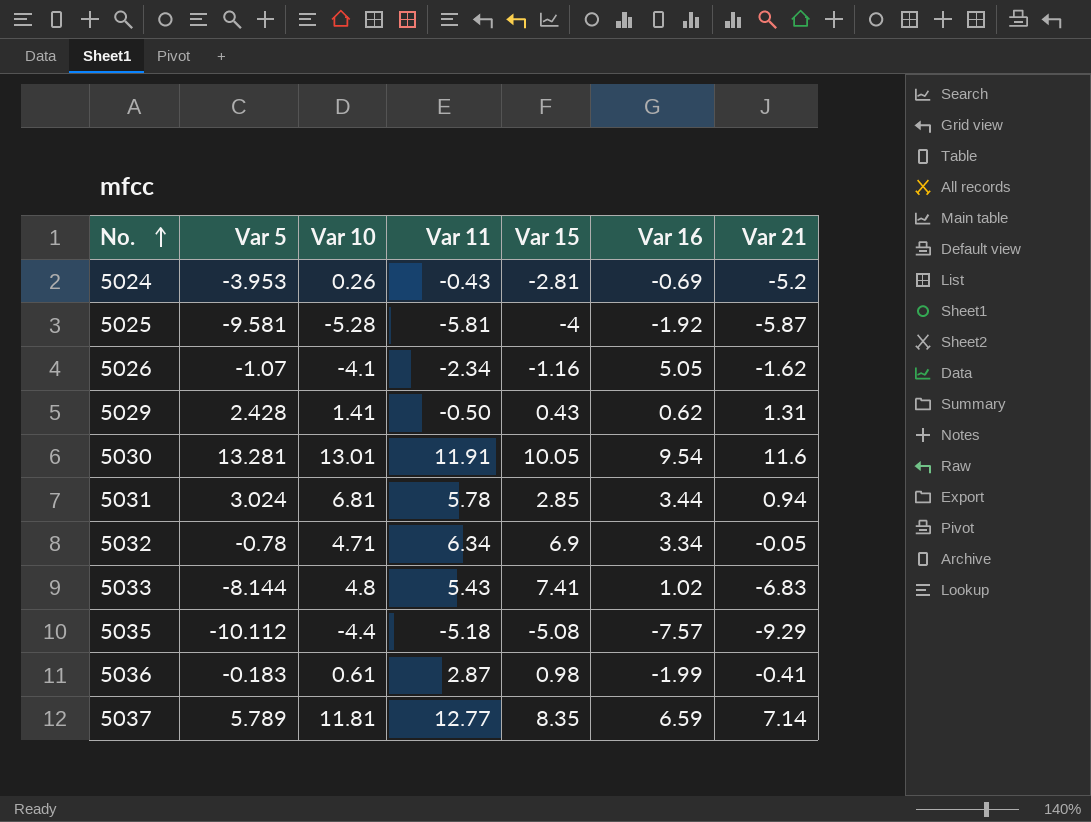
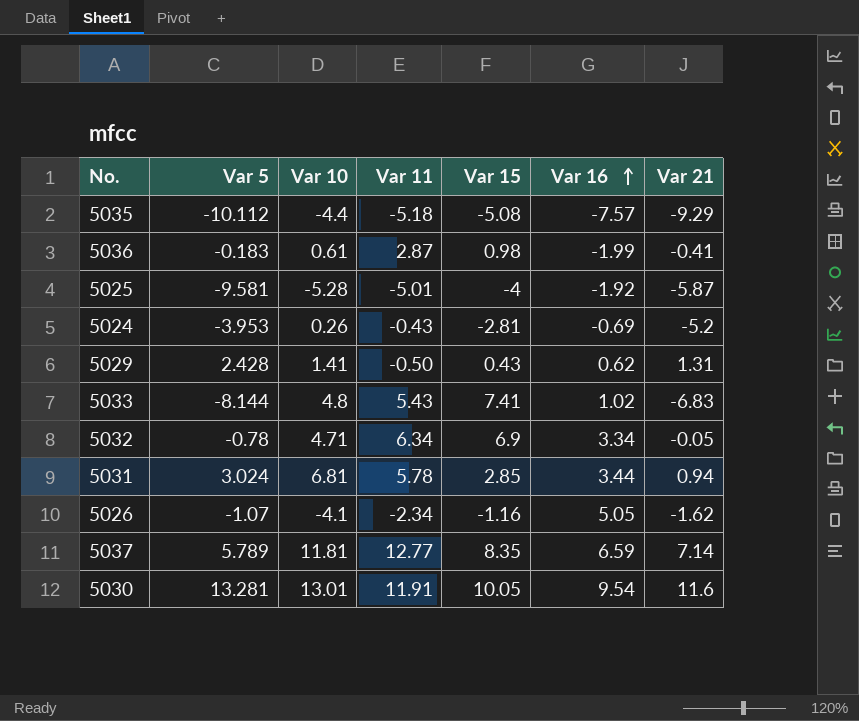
row order: No. ascending -> Var 16 ascending
5025 | Var 11: -5.81 -> -5.01

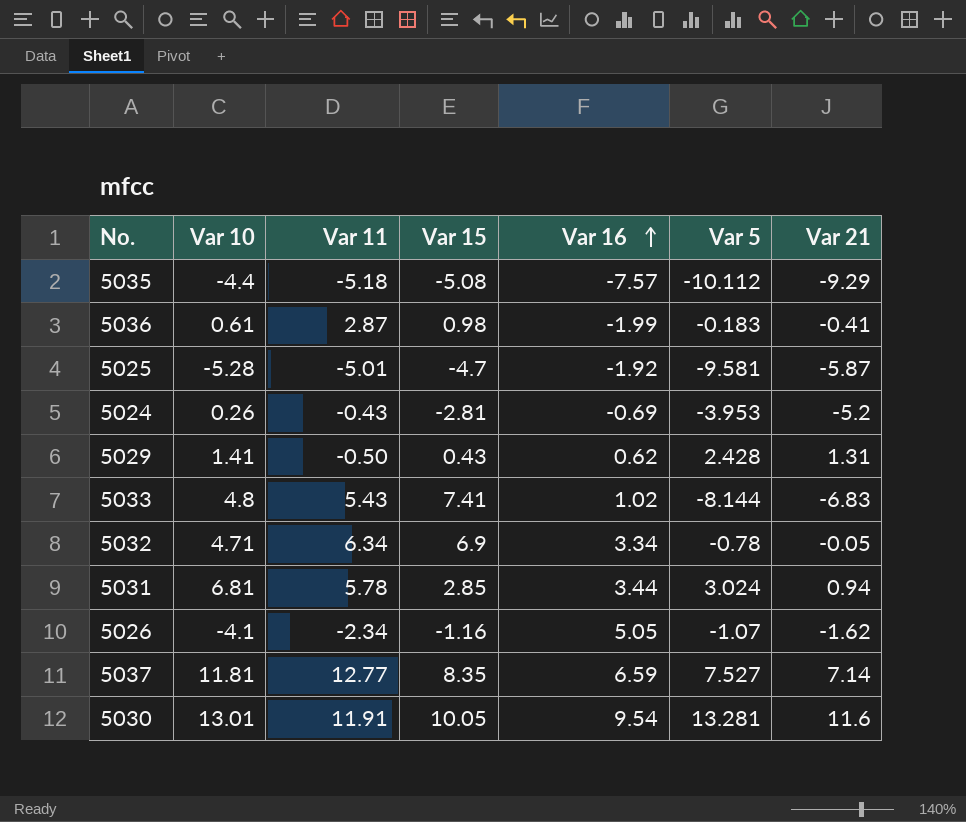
column Var 5 | position: 2 -> 6
5025 | Var 15: -4 -> -4.7
5037 | Var 5: 5.789 -> 7.527

